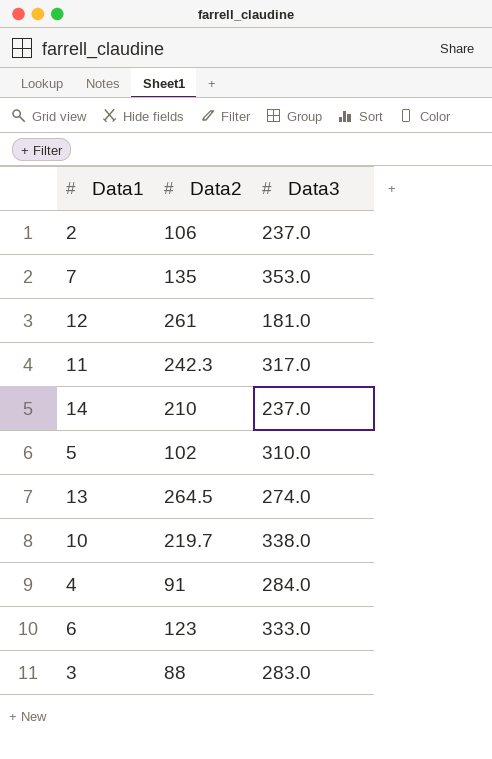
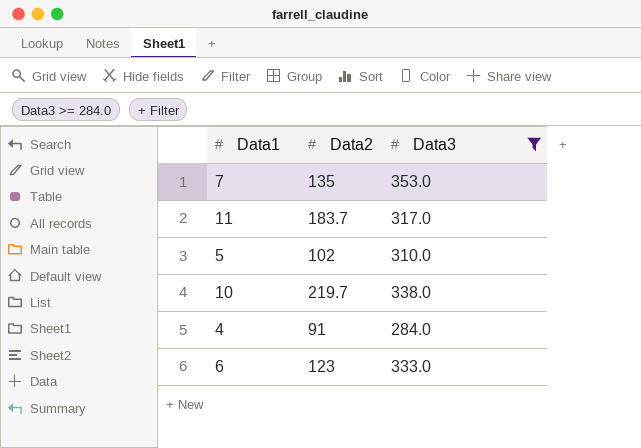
filter: none -> Data3 >= 284.0
11 | Data2: 242.3 -> 183.7

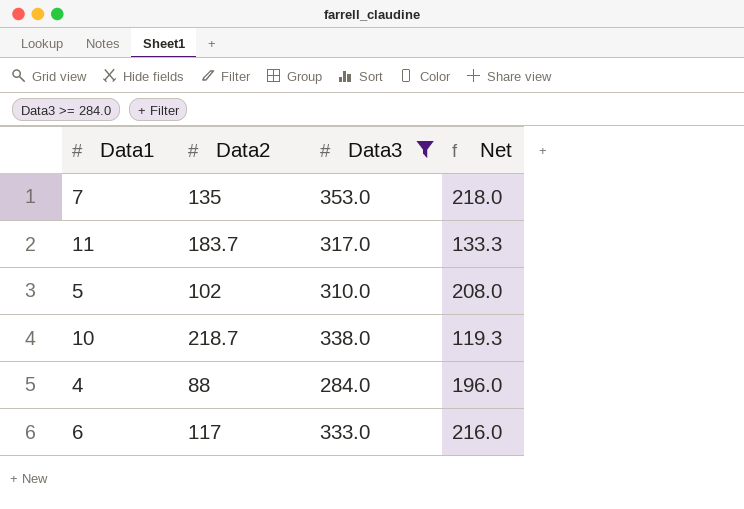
column Net | formula: none -> [Data3] - [Data2]
10 | Data2: 219.7 -> 218.7
4 | Data2: 91 -> 88
6 | Data2: 123 -> 117

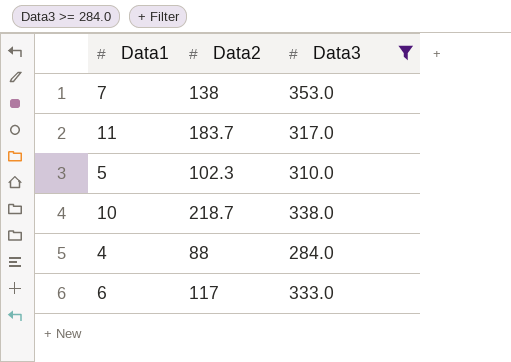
column Net | formula: [Data3] - [Data2] -> none
7 | Data2: 135 -> 138
5 | Data2: 102 -> 102.3

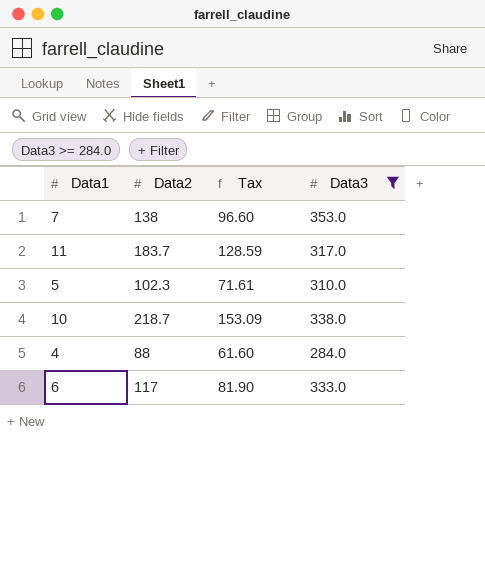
column Tax | formula: none -> [Data2] * 0.7

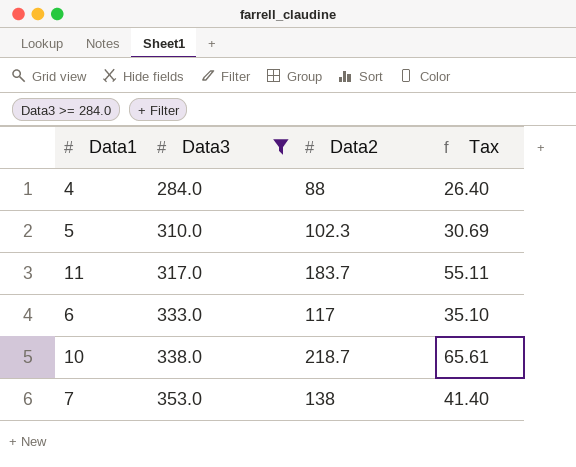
row order: none -> Data3 ascending
column Data3 | position: 4 -> 2
column Tax | formula: [Data2] * 0.7 -> [Data2] * 0.3

